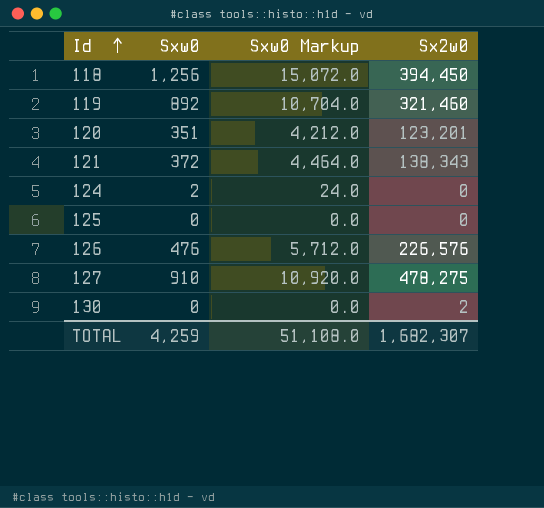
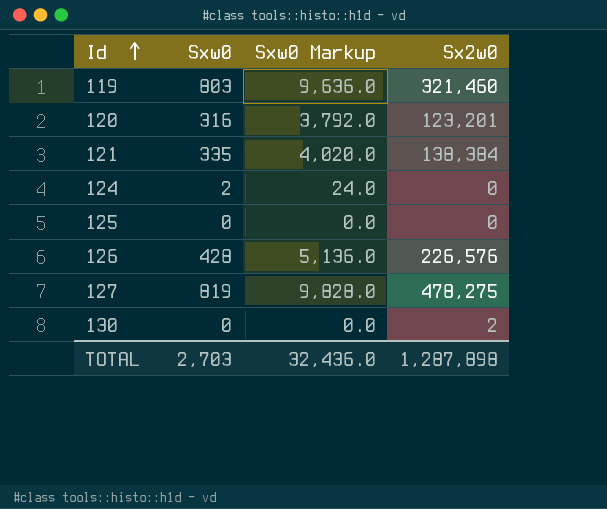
row 118: 1,256 | 15,072.0 | 394,450 -> none
119 | Sxw0: 892 -> 803
119 | Sxw0 Markup: 10,704.0 -> 9,636.0
120 | Sxw0: 351 -> 316
120 | Sxw0 Markup: 4,212.0 -> 3,792.0
121 | Sxw0: 372 -> 335
121 | Sxw0 Markup: 4,464.0 -> 4,020.0
121 | Sx2w0: 138,343 -> 138,384
126 | Sxw0: 476 -> 428
126 | Sxw0 Markup: 5,712.0 -> 5,136.0
127 | Sxw0: 910 -> 819
127 | Sxw0 Markup: 10,920.0 -> 9,828.0
TOTAL | Sxw0: 4,259 -> 2,703
TOTAL | Sxw0 Markup: 51,108.0 -> 32,436.0
TOTAL | Sx2w0: 1,682,307 -> 1,287,898

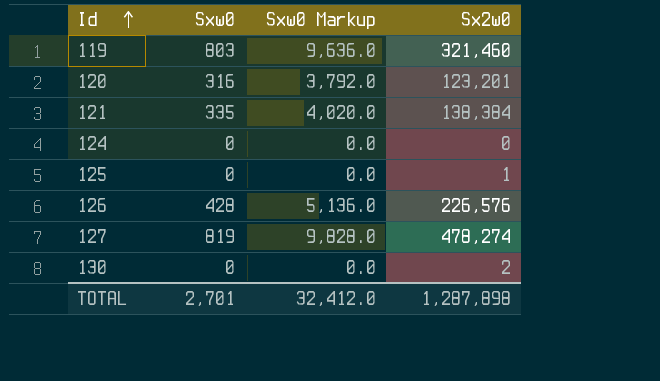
124 | Sxw0: 2 -> 0
124 | Sxw0 Markup: 24.0 -> 0.0
125 | Sx2w0: 0 -> 1
127 | Sx2w0: 478,275 -> 478,274
TOTAL | Sxw0: 2,703 -> 2,701
TOTAL | Sxw0 Markup: 32,436.0 -> 32,412.0

